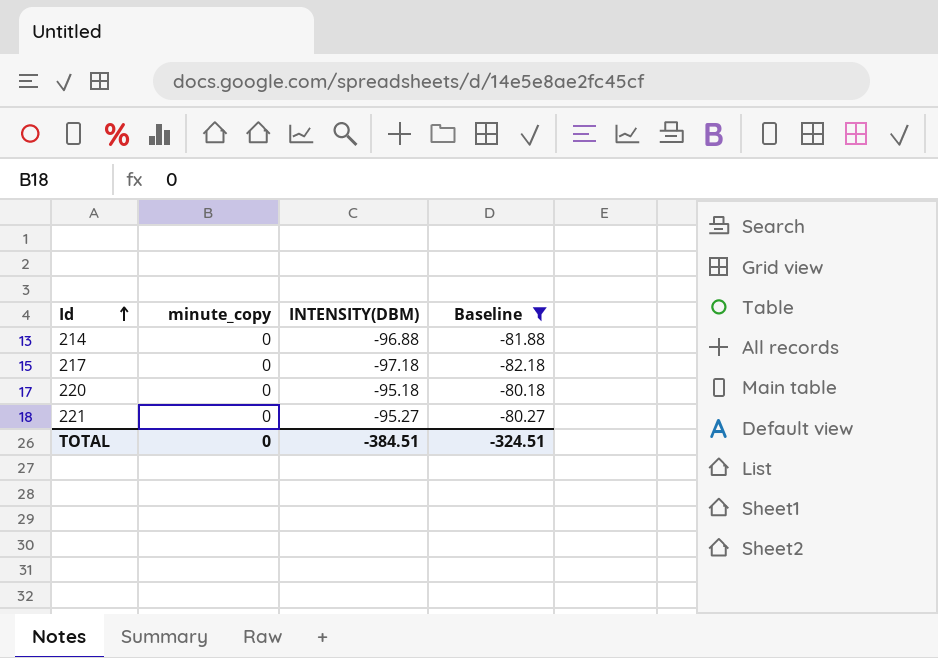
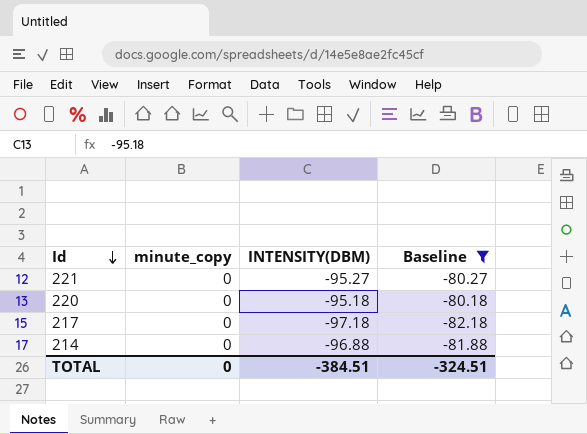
row order: Id ascending -> Id descending

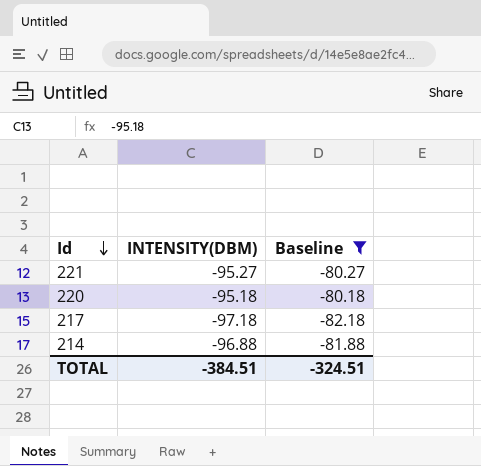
column minute_copy | position: 2 -> none

